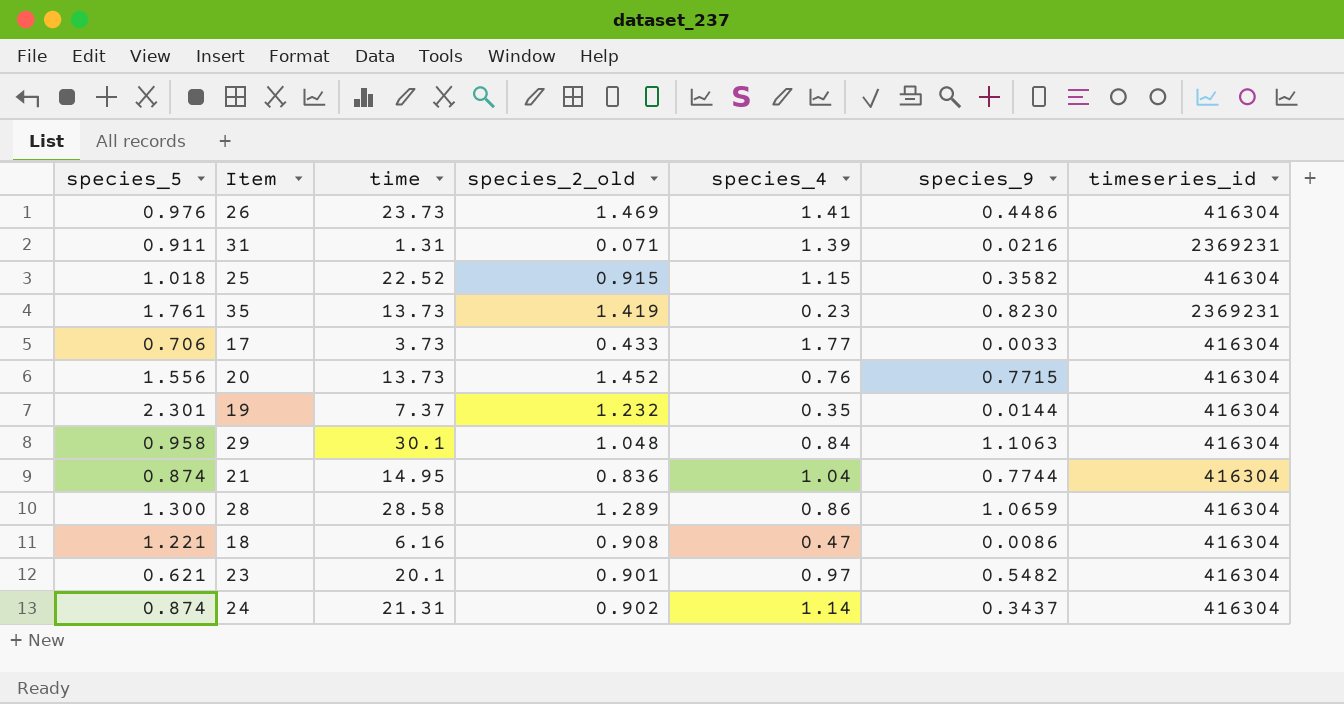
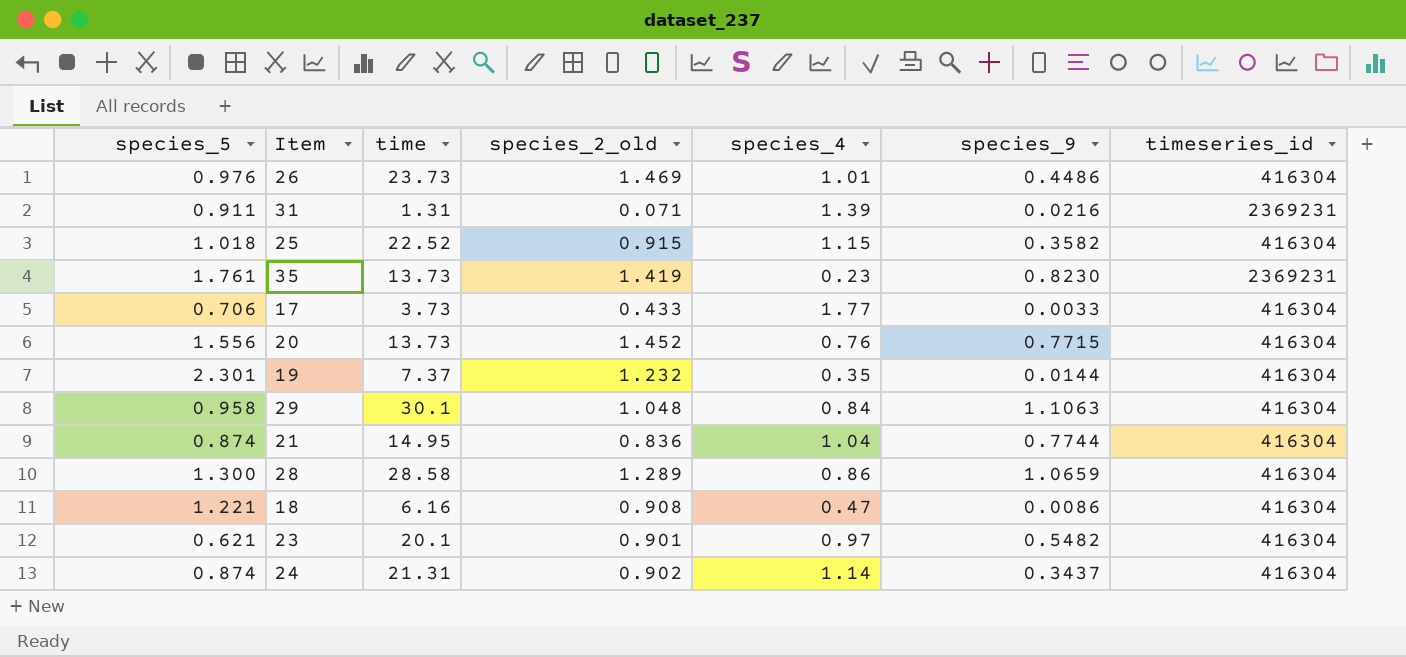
26 | species_4: 1.41 -> 1.01

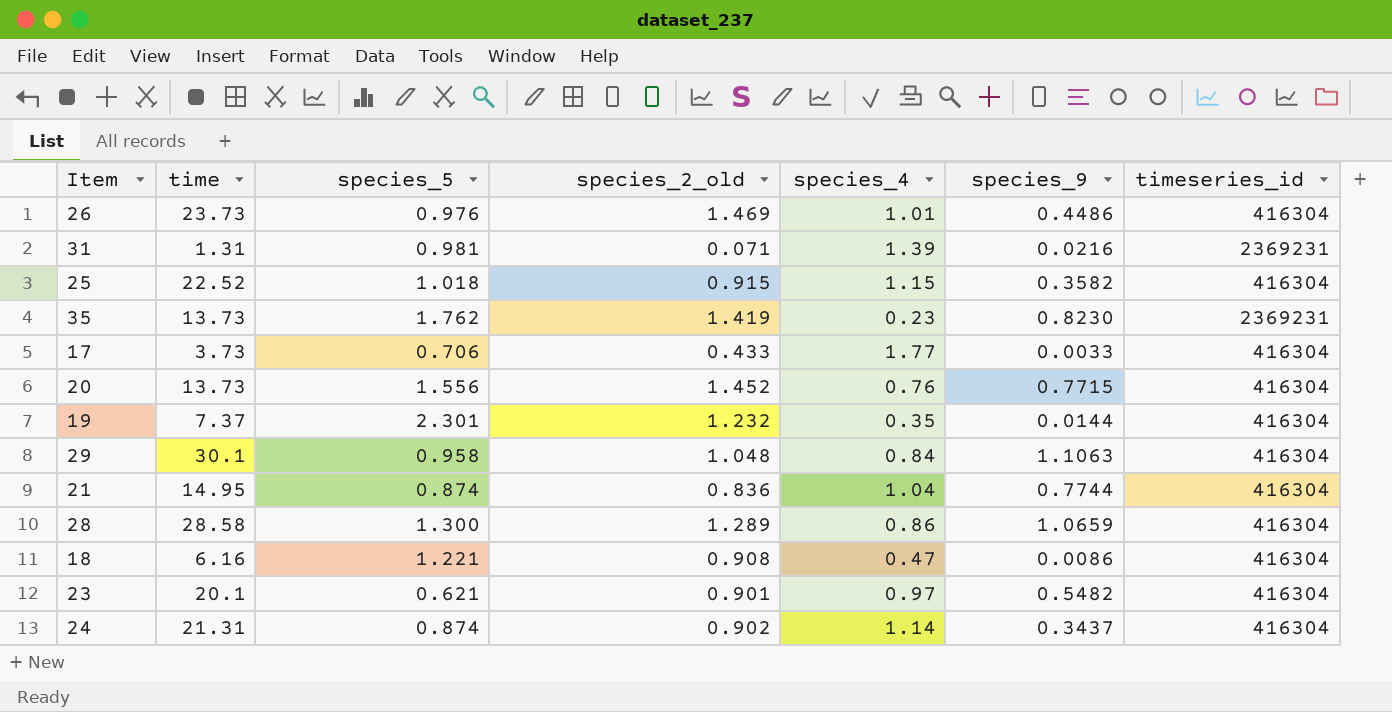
column species_5 | position: 1 -> 3
31 | species_5: 0.911 -> 0.981
35 | species_5: 1.761 -> 1.762

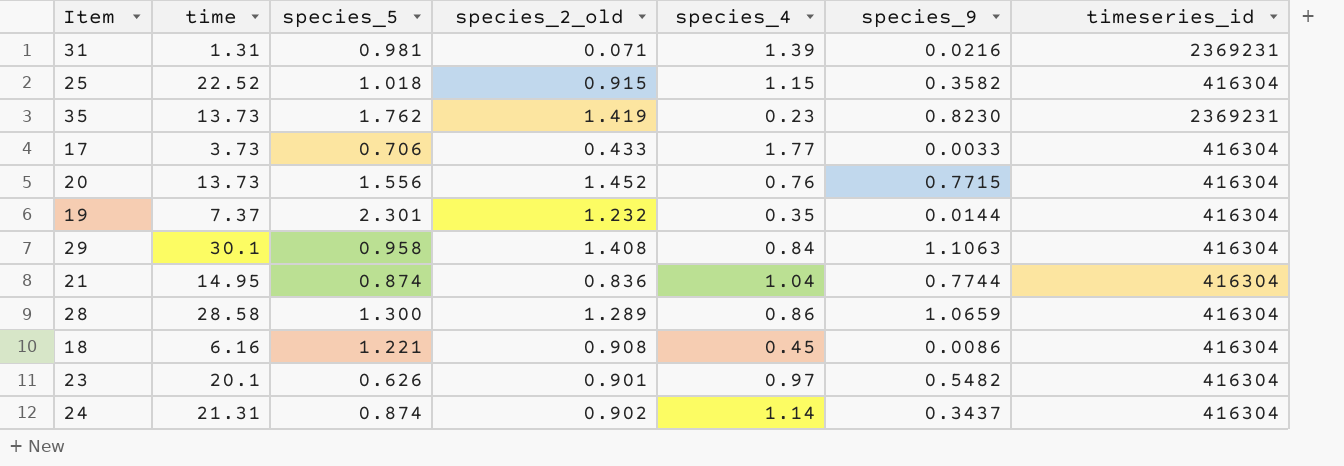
row 26: 23.73 | 0.976 | 1.469 | 1.01 | 0.4486 | 416304 -> none
29 | species_2_old: 1.048 -> 1.408
18 | species_4: 0.47 -> 0.45
23 | species_5: 0.621 -> 0.626

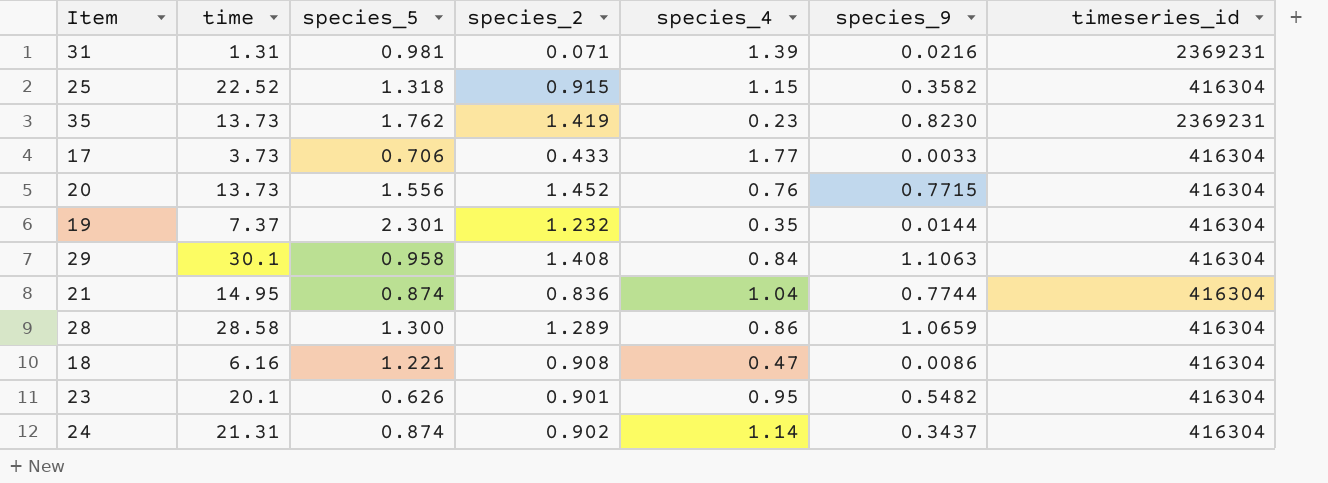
column name: species_2_old -> species_2
25 | species_5: 1.018 -> 1.318
18 | species_4: 0.45 -> 0.47
23 | species_4: 0.97 -> 0.95

